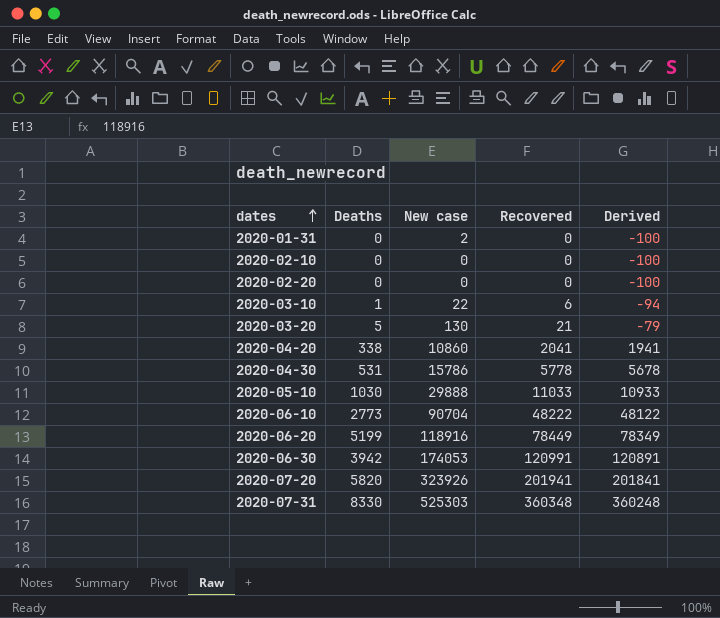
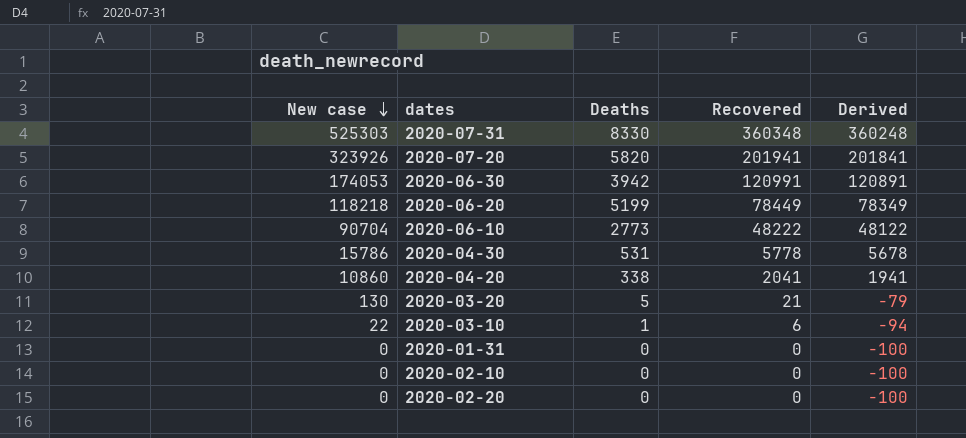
row order: dates ascending -> New case descending
column New case | position: 3 -> 1
row 2020-05-10: 1030 | 29888 | 11033 | 10933 -> none
2020-06-20 | New case: 118916 -> 118218
2020-01-31 | New case: 2 -> 0

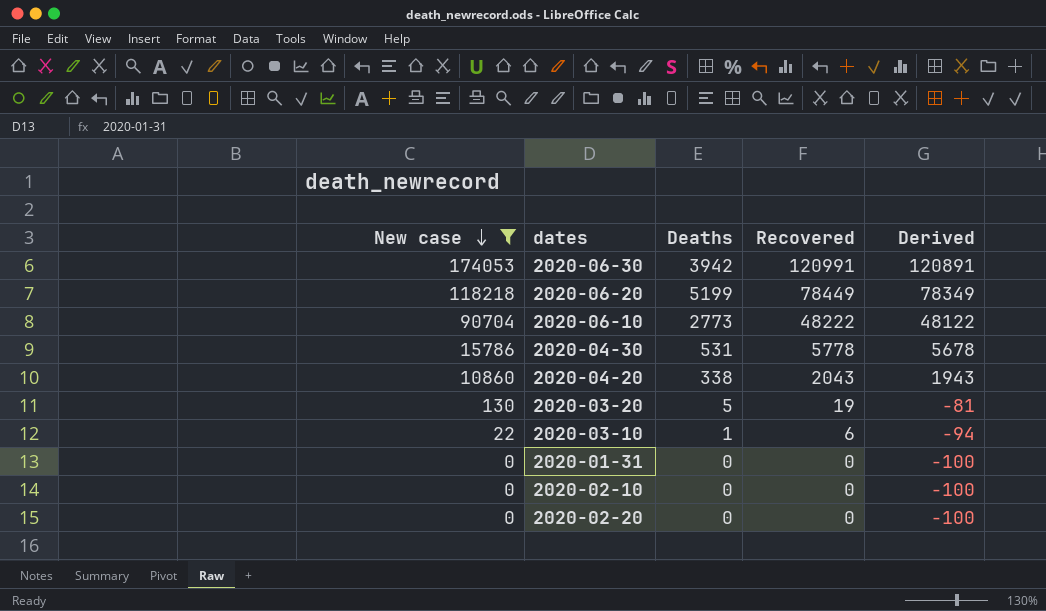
filter: none -> New case <= 174053
2020-04-20 | Recovered: 2041 -> 2043
2020-04-20 | Derived: 1941 -> 1943
2020-03-20 | Recovered: 21 -> 19
2020-03-20 | Derived: -79 -> -81

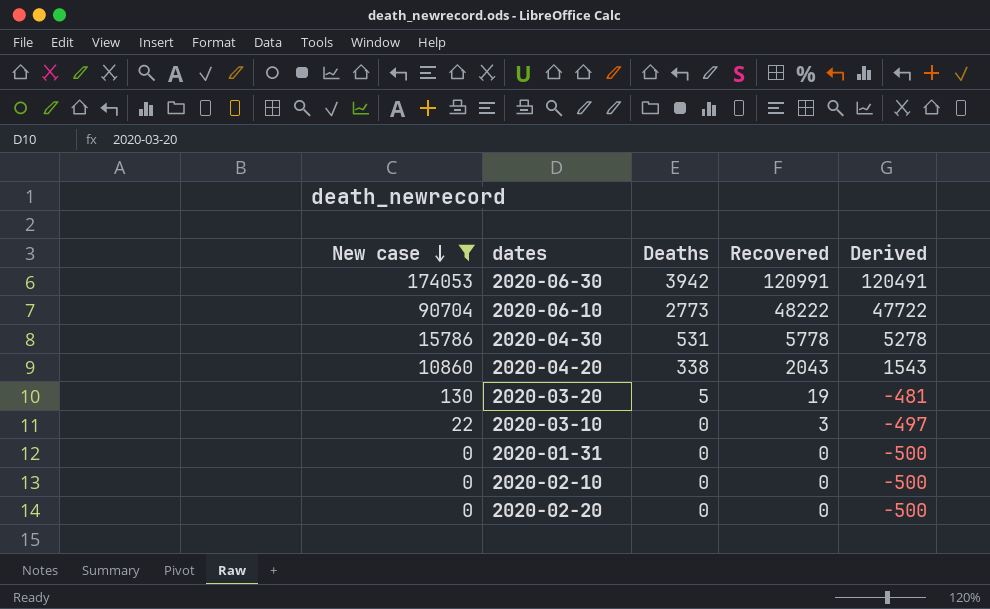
column Derived | formula: [Recovered] - 100 -> [Recovered] - 500
row 2020-06-20: 118218 | 5199 | 78449 | 78349 -> none
2020-03-10 | Deaths: 1 -> 0
2020-03-10 | Recovered: 6 -> 3

